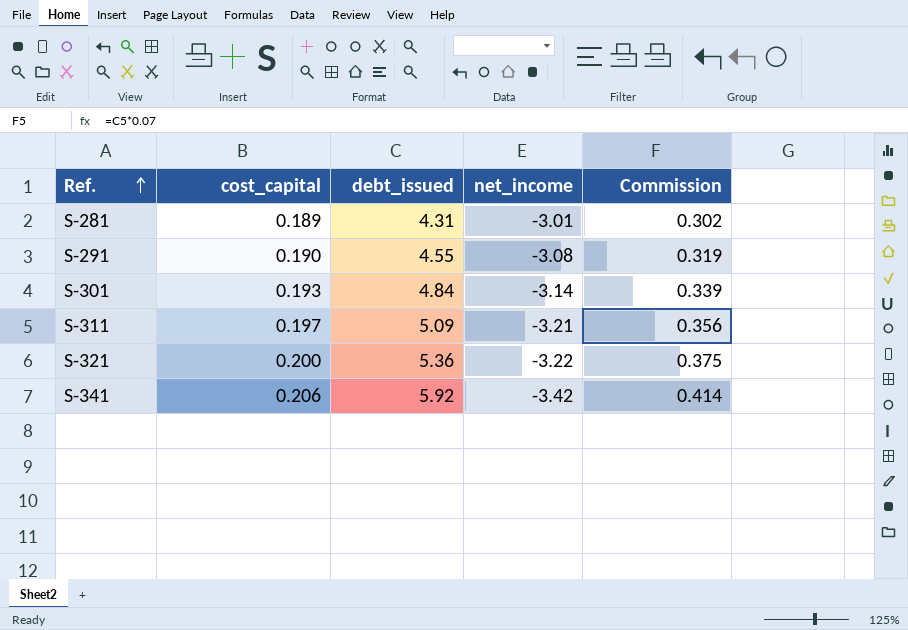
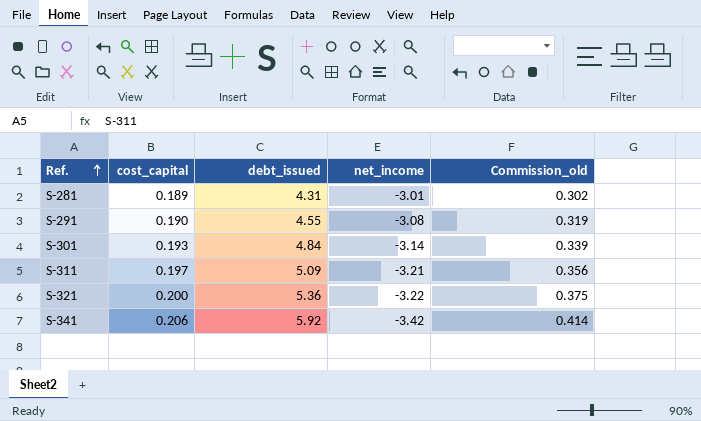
column name: Commission -> Commission_old

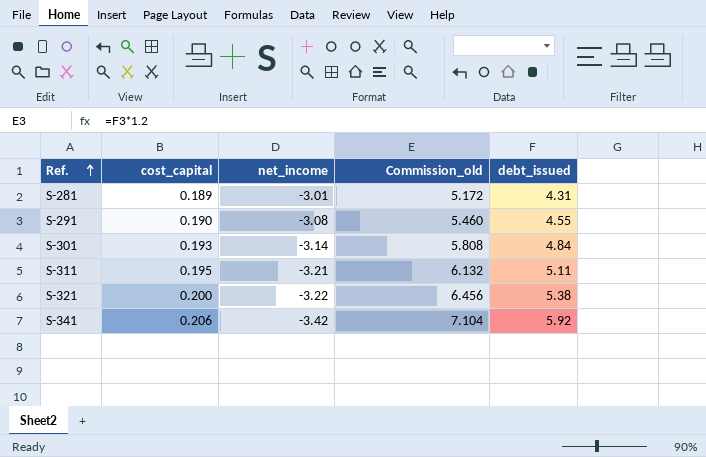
column Commission_old | formula: [debt_issued] * 0.07 -> [debt_issued] * 1.2
column debt_issued | position: 3 -> 5
S-311 | cost_capital: 0.197 -> 0.195
S-311 | debt_issued: 5.09 -> 5.11
S-321 | debt_issued: 5.36 -> 5.38

